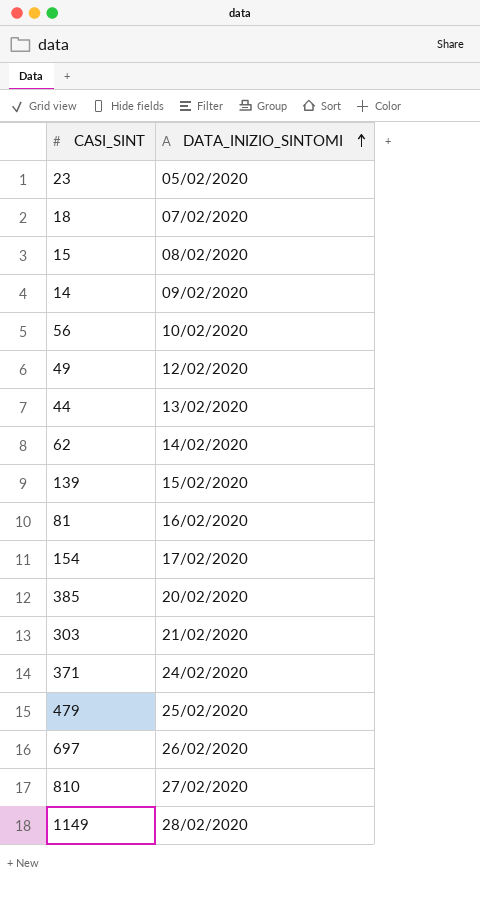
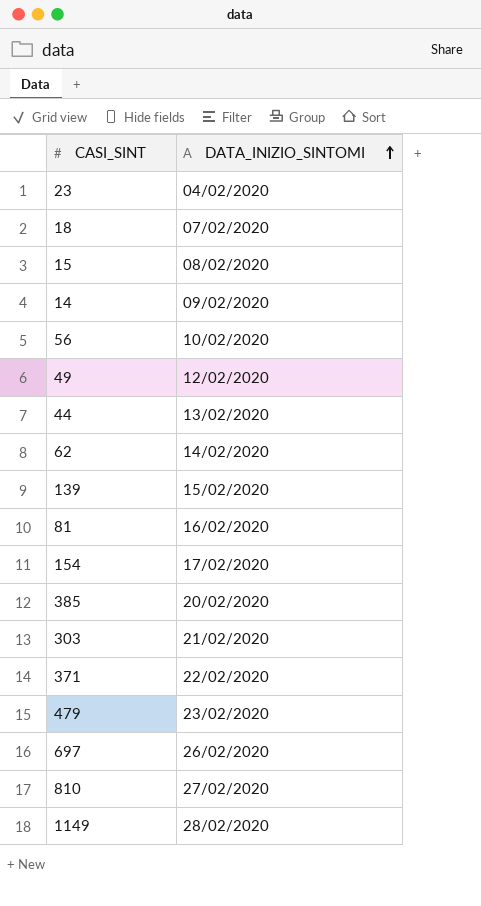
23 | DATA_INIZIO_SINTOMI: 05/02/2020 -> 04/02/2020
371 | DATA_INIZIO_SINTOMI: 24/02/2020 -> 22/02/2020
479 | DATA_INIZIO_SINTOMI: 25/02/2020 -> 23/02/2020

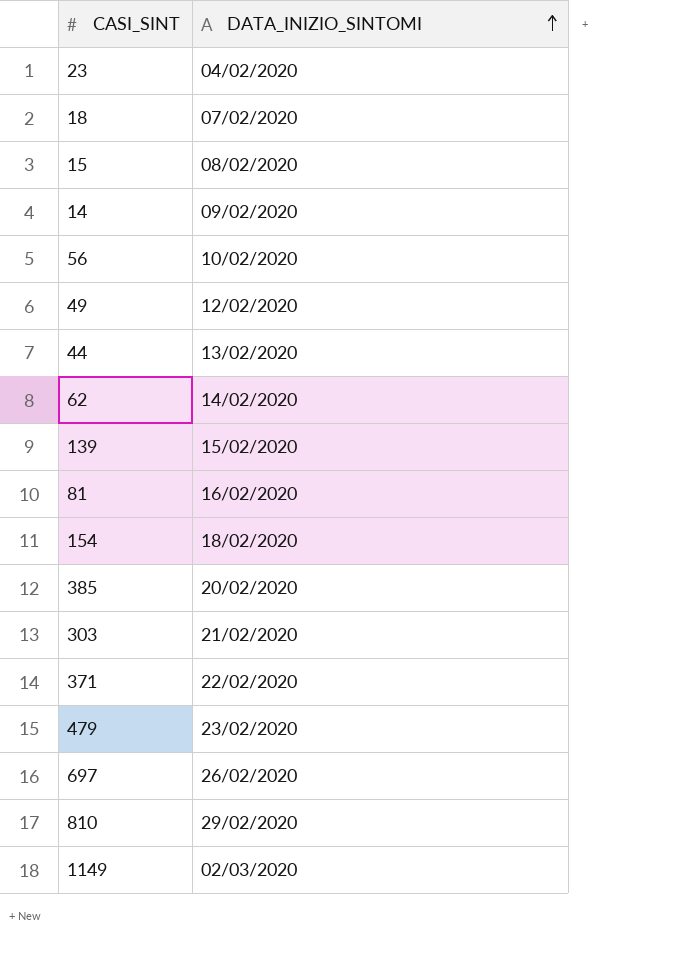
154 | DATA_INIZIO_SINTOMI: 17/02/2020 -> 18/02/2020
810 | DATA_INIZIO_SINTOMI: 27/02/2020 -> 29/02/2020
1149 | DATA_INIZIO_SINTOMI: 28/02/2020 -> 02/03/2020

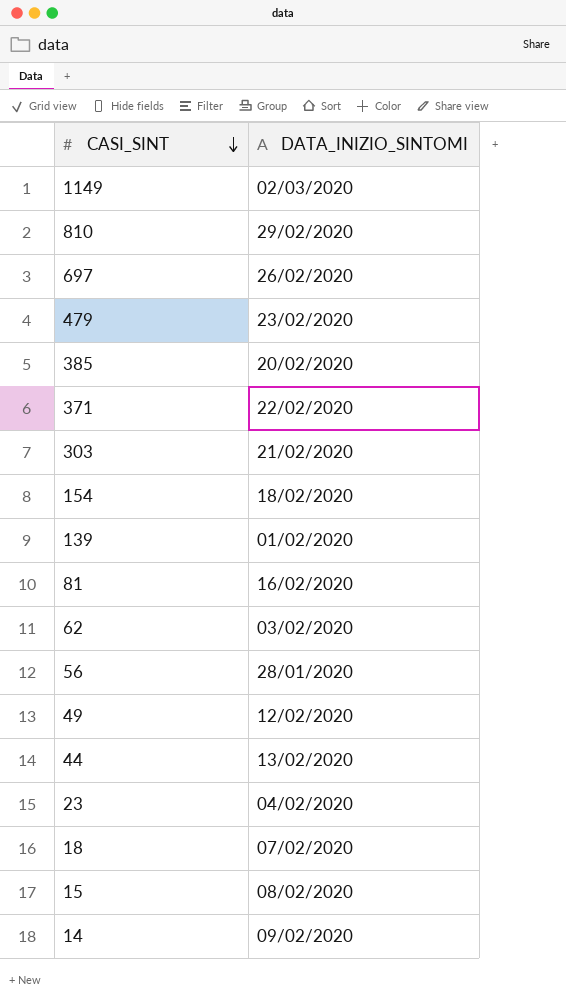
row order: DATA_INIZIO_SINTOMI ascending -> CASI_SINT descending
139 | DATA_INIZIO_SINTOMI: 15/02/2020 -> 01/02/2020
62 | DATA_INIZIO_SINTOMI: 14/02/2020 -> 03/02/2020
56 | DATA_INIZIO_SINTOMI: 10/02/2020 -> 28/01/2020

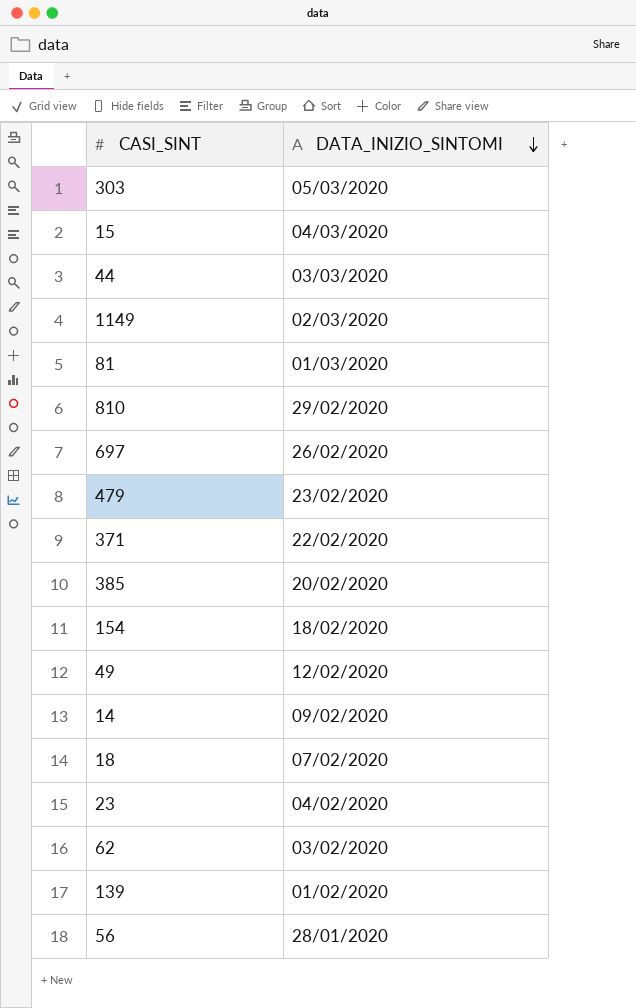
row order: CASI_SINT descending -> DATA_INIZIO_SINTOMI descending
303 | DATA_INIZIO_SINTOMI: 21/02/2020 -> 05/03/2020
15 | DATA_INIZIO_SINTOMI: 08/02/2020 -> 04/03/2020
44 | DATA_INIZIO_SINTOMI: 13/02/2020 -> 03/03/2020
81 | DATA_INIZIO_SINTOMI: 16/02/2020 -> 01/03/2020

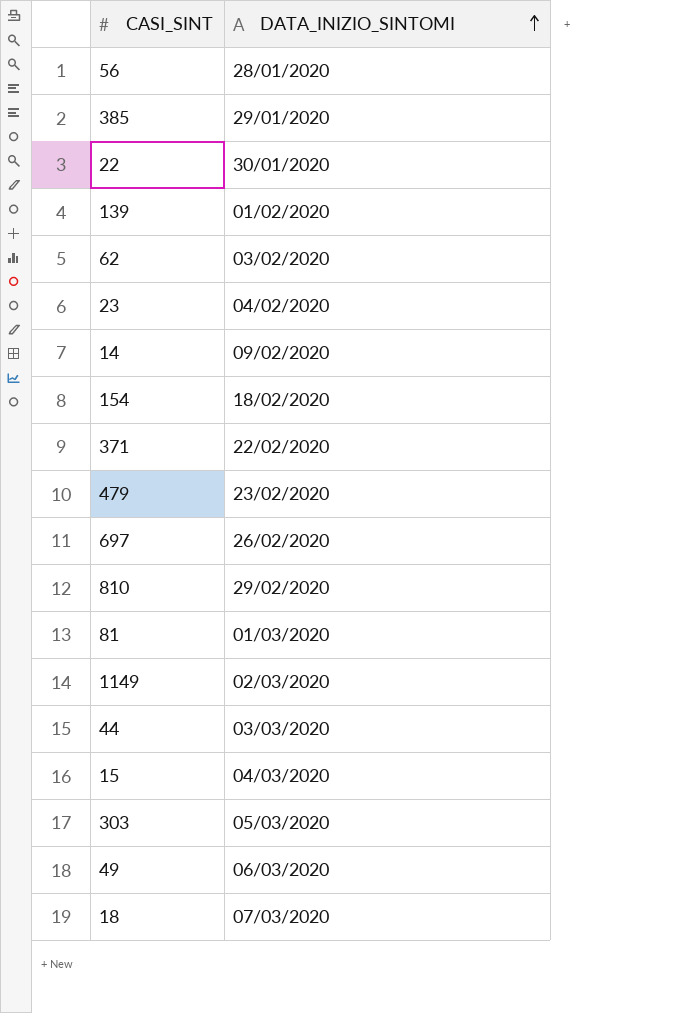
row order: DATA_INIZIO_SINTOMI descending -> DATA_INIZIO_SINTOMI ascending
385 | DATA_INIZIO_SINTOMI: 20/02/2020 -> 29/01/2020
row 22: none -> 30/01/2020
49 | DATA_INIZIO_SINTOMI: 12/02/2020 -> 06/03/2020
18 | DATA_INIZIO_SINTOMI: 07/02/2020 -> 07/03/2020

